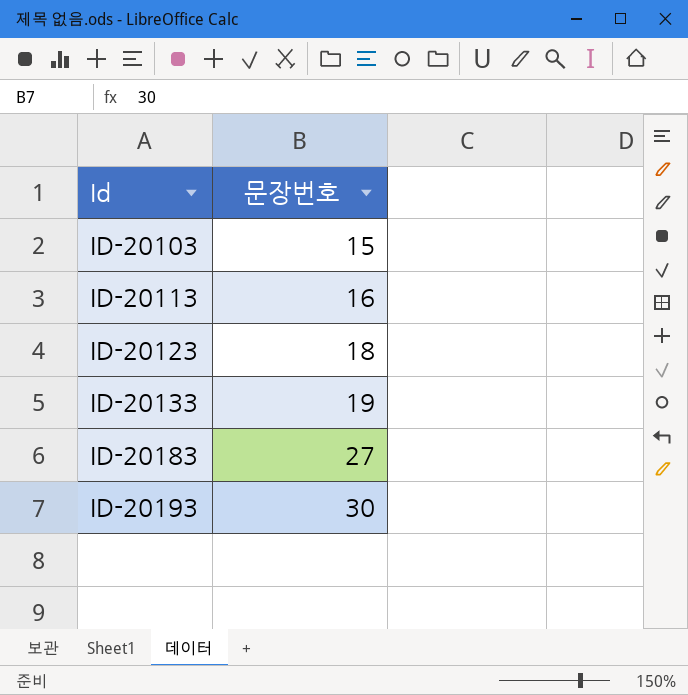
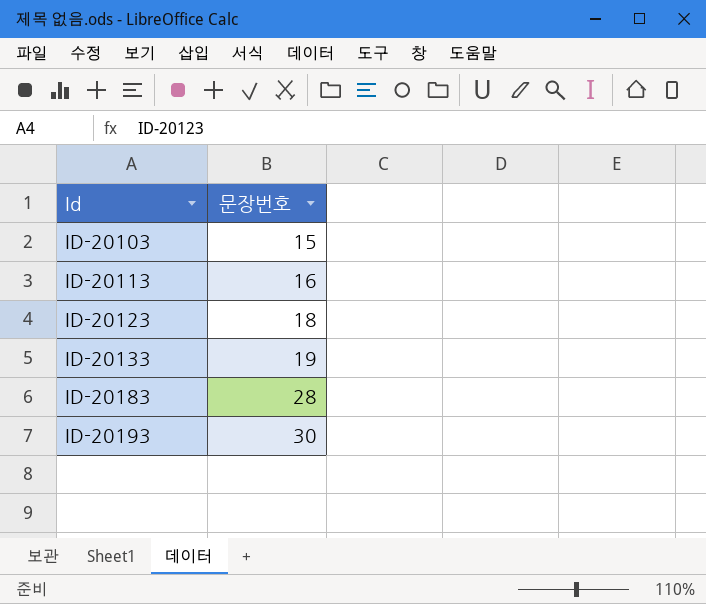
ID-20183 | 문장번호: 27 -> 28

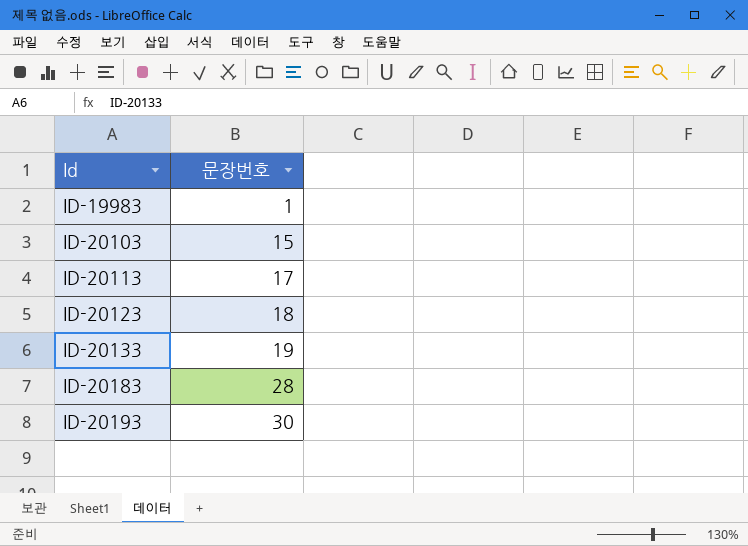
row ID-19983: none -> 1
ID-20113 | 문장번호: 16 -> 17

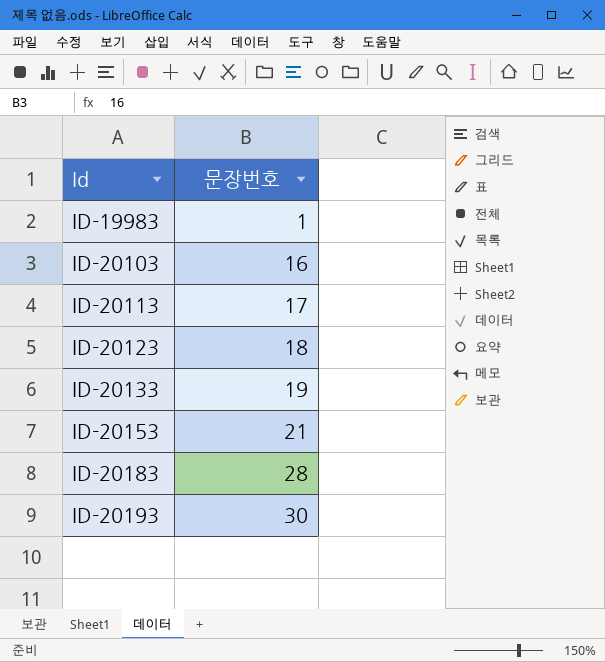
ID-20103 | 문장번호: 15 -> 16
row ID-20153: none -> 21

